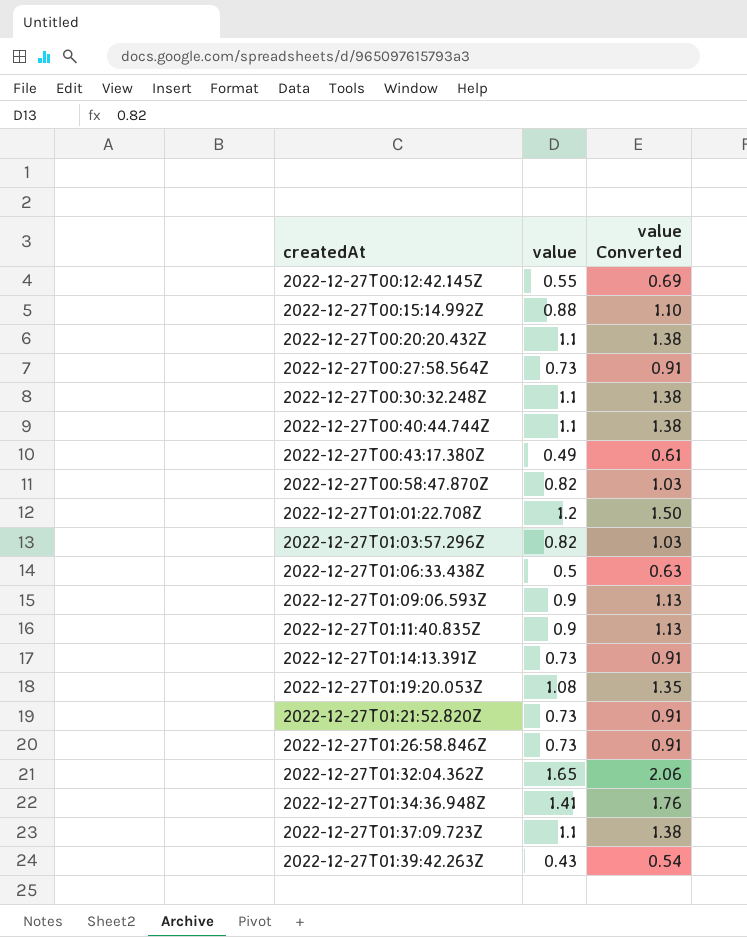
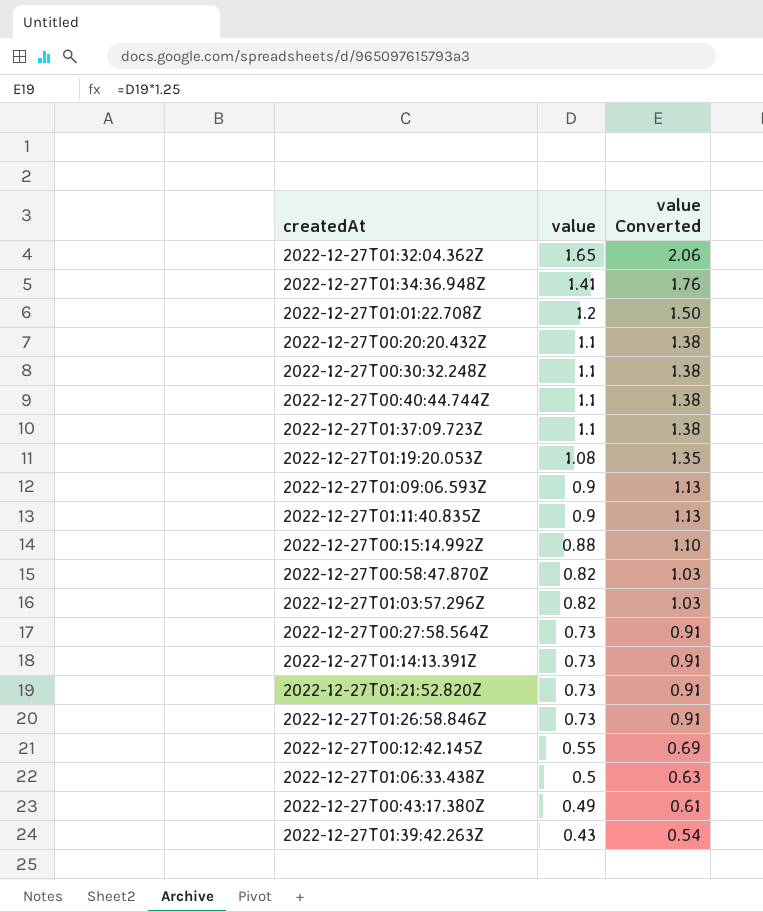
row order: createdAt ascending -> value descending

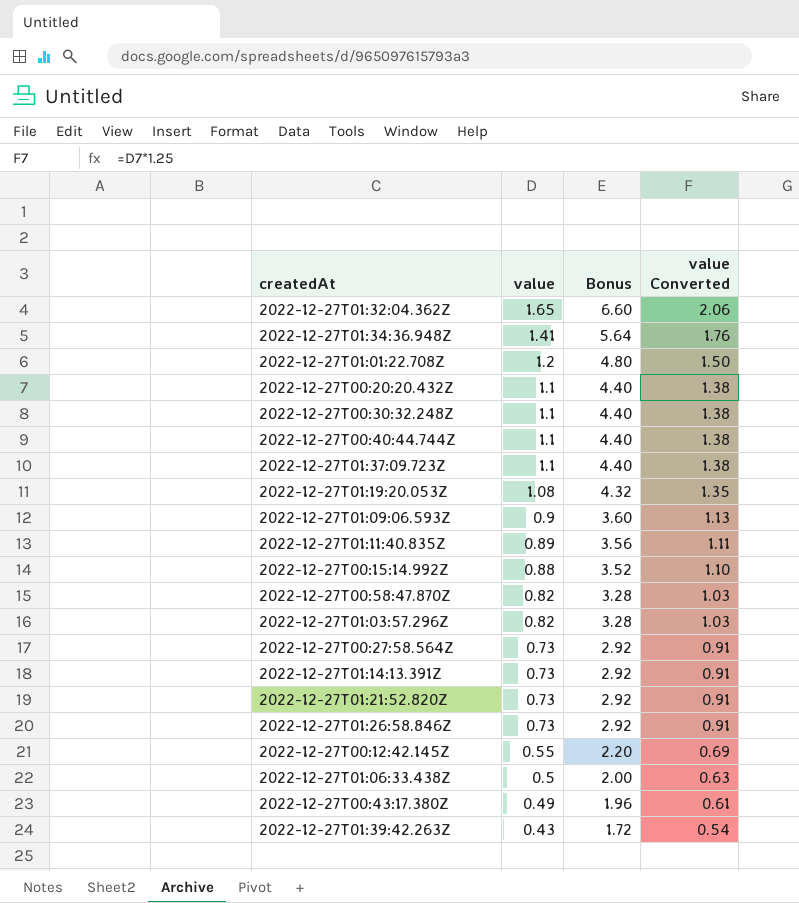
column Bonus | formula: none -> [value] * 4
2022-12-27T01:11:40.835Z | value: 0.9 -> 0.89
2022-12-27T01:11:40.835Z | value Converted: 1.13 -> 1.11

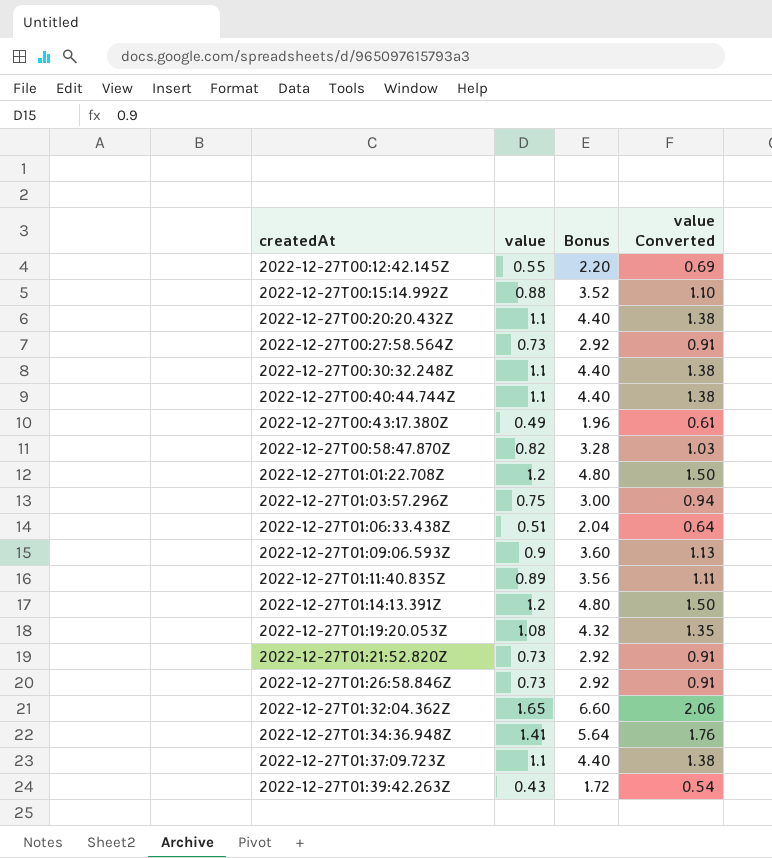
row order: value descending -> createdAt ascending
2022-12-27T01:03:57.296Z | value: 0.82 -> 0.75
2022-12-27T01:03:57.296Z | Bonus: 3.28 -> 3.00
2022-12-27T01:03:57.296Z | value Converted: 1.03 -> 0.94
2022-12-27T01:06:33.438Z | value: 0.5 -> 0.51
2022-12-27T01:06:33.438Z | Bonus: 2.00 -> 2.04
2022-12-27T01:06:33.438Z | value Converted: 0.63 -> 0.64
2022-12-27T01:14:13.391Z | value: 0.73 -> 1.2
2022-12-27T01:14:13.391Z | Bonus: 2.92 -> 4.80
2022-12-27T01:14:13.391Z | value Converted: 0.91 -> 1.50

